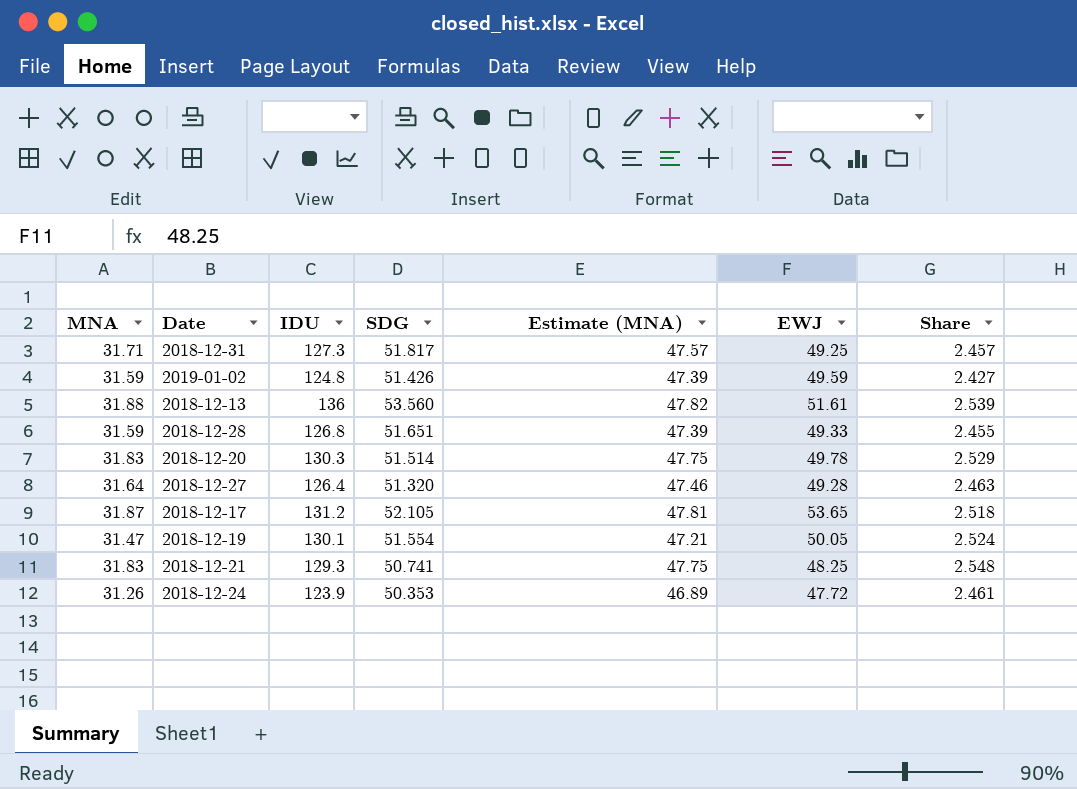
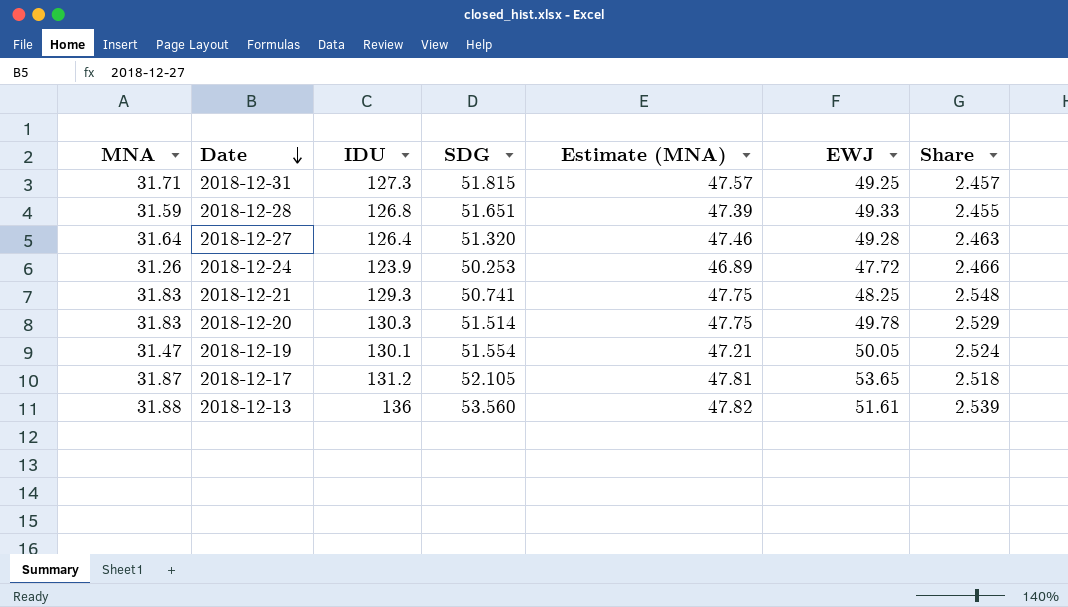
row order: none -> Date descending
row 2019-01-02: 31.59 | 124.8 | 51.426 | 47.39 | 49.59 | 2.427 -> none
2018-12-31 | SDG: 51.817 -> 51.815
2018-12-24 | SDG: 50.353 -> 50.253
2018-12-24 | Share: 2.461 -> 2.466

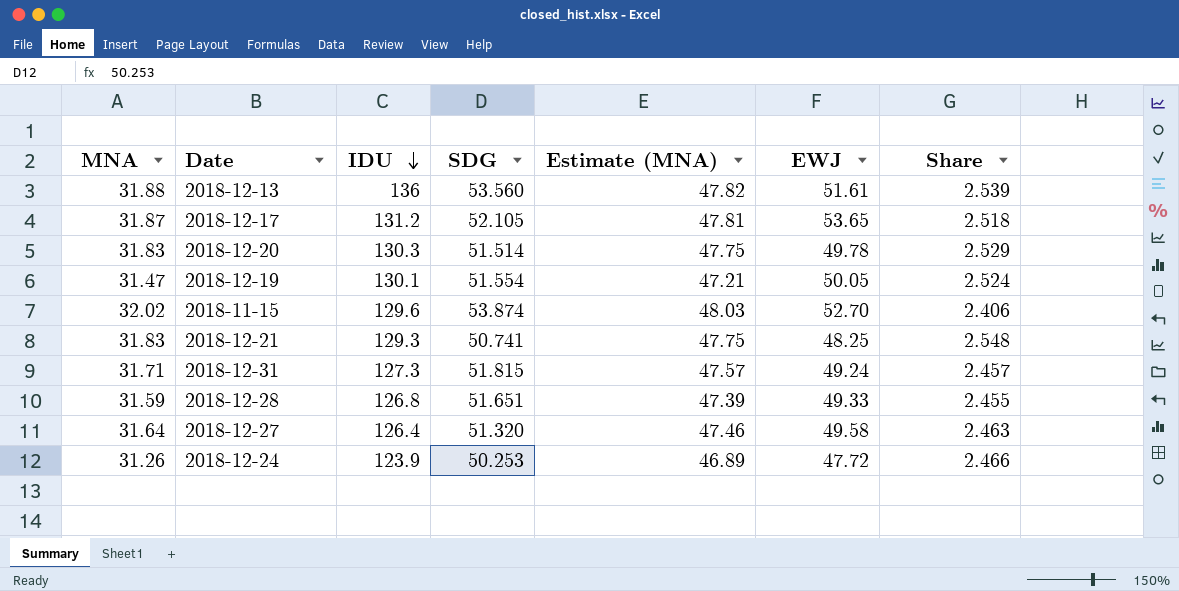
row order: Date descending -> IDU descending
row 2018-11-15: none -> 32.02 | 129.6 | 53.874 | 48.03 | 52.70 | 2.406
2018-12-31 | EWJ: 49.25 -> 49.24
2018-12-27 | EWJ: 49.28 -> 49.58

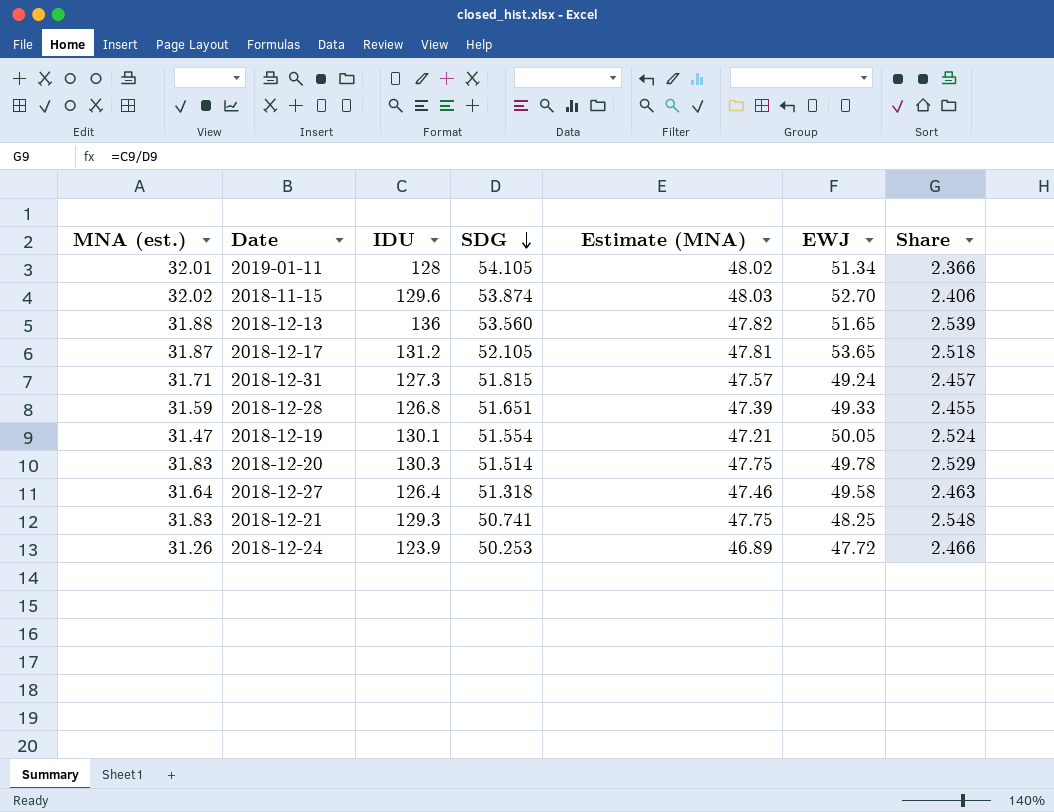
row order: IDU descending -> SDG descending
column name: MNA -> MNA (est.)
row 2019-01-11: none -> 32.01 | 128 | 54.105 | 48.02 | 51.34 | 2.366
2018-12-13 | EWJ: 51.61 -> 51.65
2018-12-27 | SDG: 51.320 -> 51.318

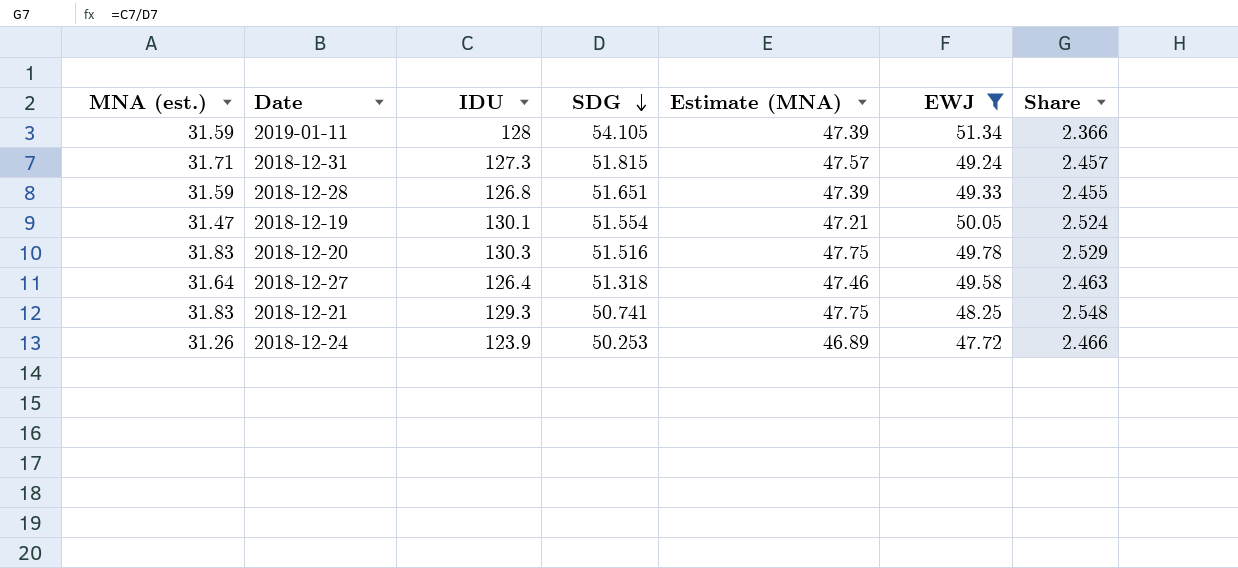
filter: none -> EWJ <= 51.34
2019-01-11 | MNA (est.): 32.01 -> 31.59
2019-01-11 | Estimate (MNA): 48.02 -> 47.39
2018-12-20 | SDG: 51.514 -> 51.516

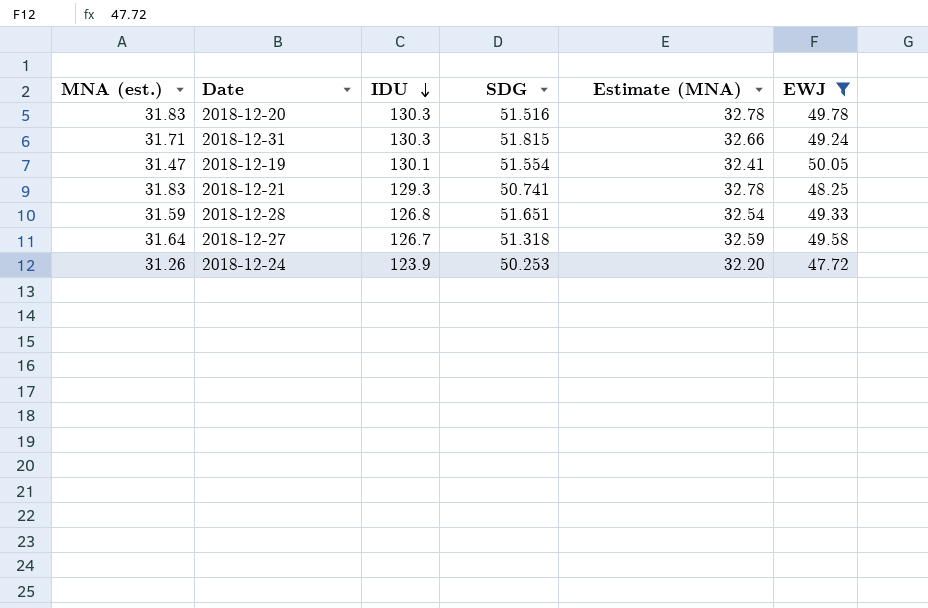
row order: SDG descending -> IDU descending
column Share | formula: [IDU] / [SDG] -> none
column Estimate (MNA) | formula: [MNA (est.)] * 1.5 -> [MNA (est.)] * 1.03
row 2019-01-11: 31.59 | 128 | 54.105 | 47.39 | 51.34 | 2.366 -> none
2018-12-31 | IDU: 127.3 -> 130.3
2018-12-27 | IDU: 126.4 -> 126.7

